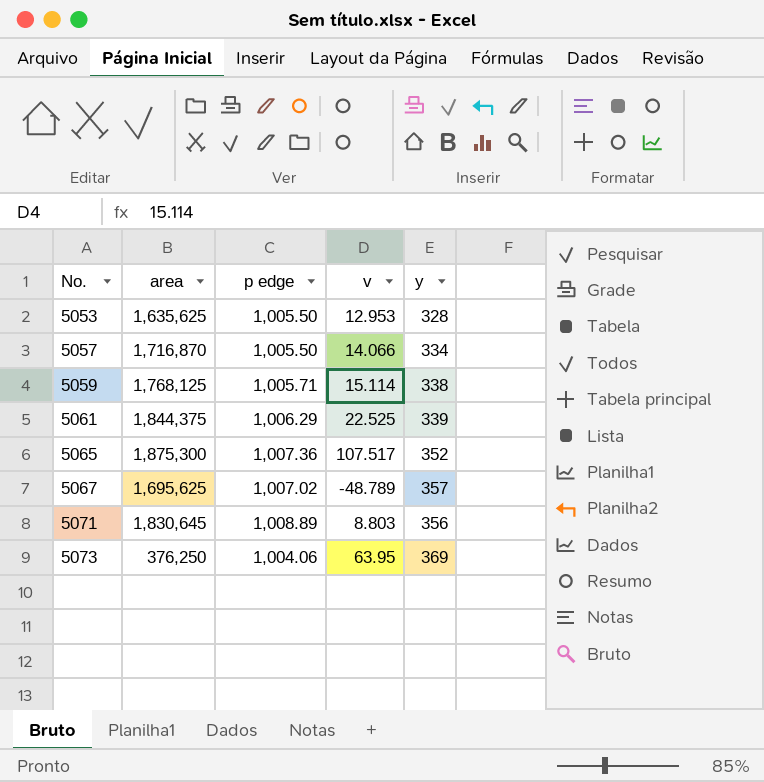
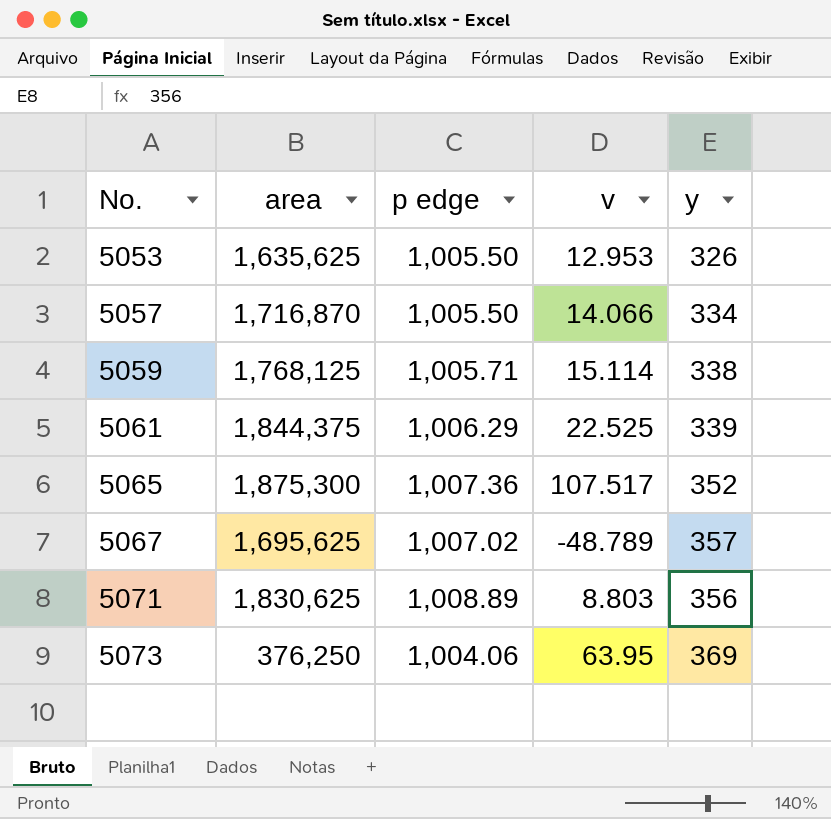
5053 | y: 328 -> 326
5071 | area: 1,830,645 -> 1,830,625

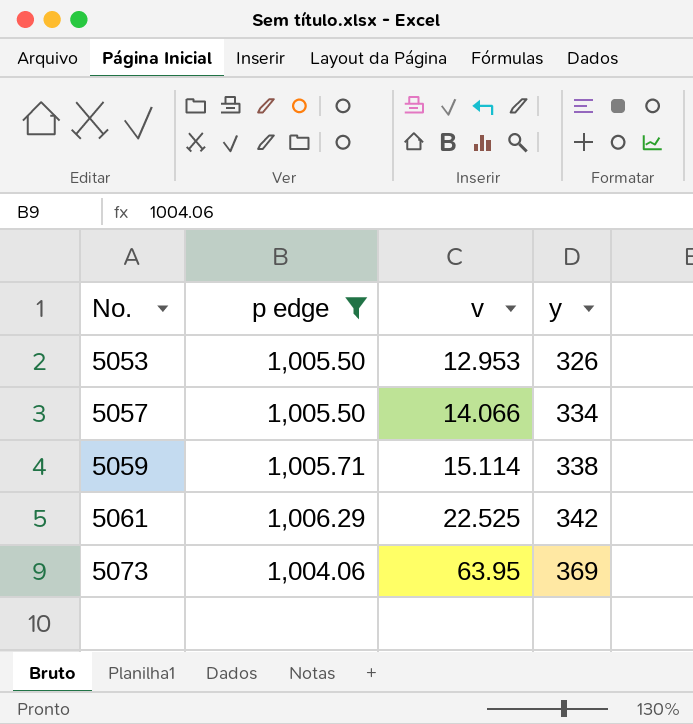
filter: none -> p edge <= 1,006.29
column area | position: 2 -> none
5061 | y: 339 -> 342

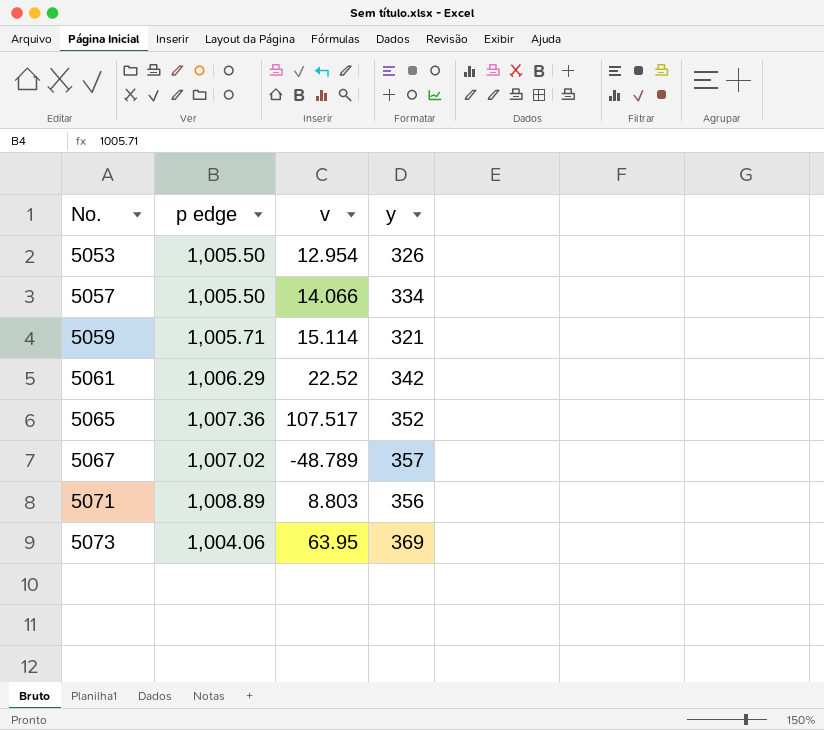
filter: p edge <= 1,006.29 -> none
5053 | v: 12.953 -> 12.954
5059 | y: 338 -> 321
5061 | v: 22.525 -> 22.52

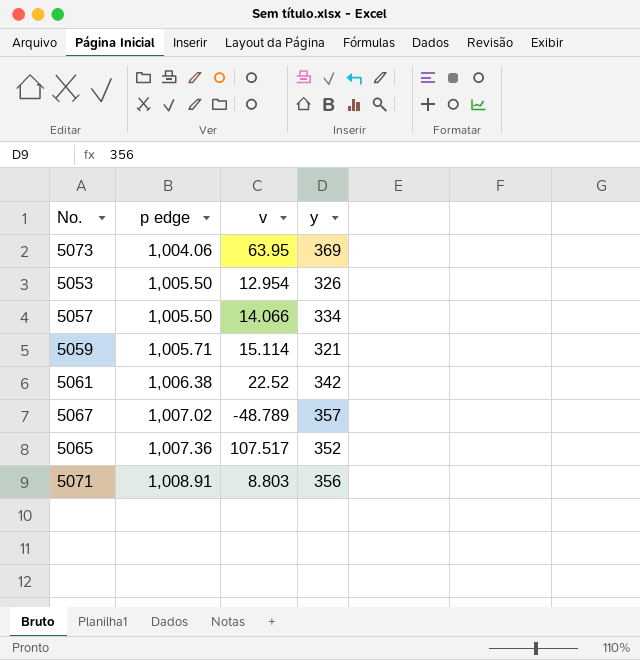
row order: No. ascending -> p edge ascending
5061 | p edge: 1,006.29 -> 1,006.38
5071 | p edge: 1,008.89 -> 1,008.91

